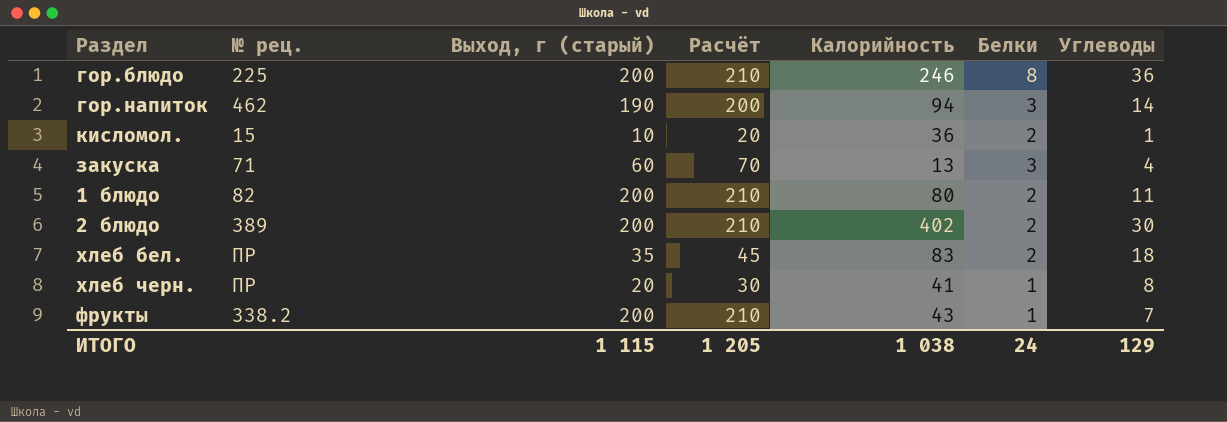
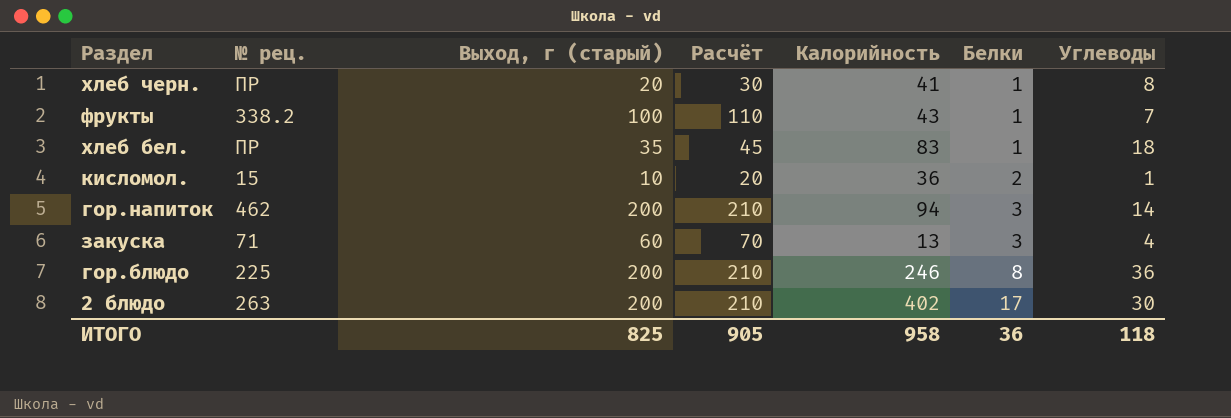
row order: none -> Белки ascending
row 1 блюдо: 82 | 200 | 210 | 80 | 2 | 11 -> none
фрукты | Выход, г (старый): 200 -> 100
фрукты | Расчёт: 210 -> 110
хлеб бел. | Белки: 2 -> 1
гор.напиток | Выход, г (старый): 190 -> 200
гор.напиток | Расчёт: 200 -> 210
2 блюдо | № рец.: 389 -> 263
2 блюдо | Белки: 2 -> 17
ИТОГО | Выход, г (старый): 1 115 -> 825
ИТОГО | Расчёт: 1 205 -> 905
ИТОГО | Калорийность: 1 038 -> 958
ИТОГО | Белки: 24 -> 36
ИТОГО | Углеводы: 129 -> 118

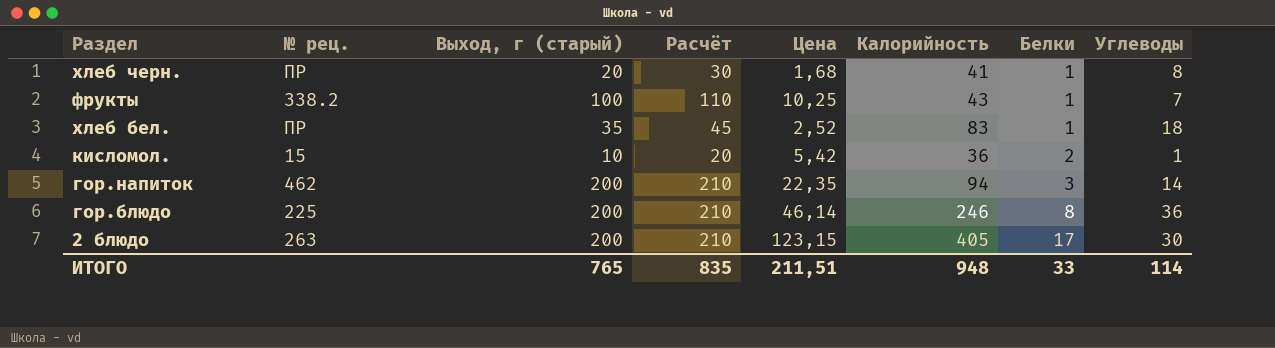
column Цена | position: none -> 5
row закуска: 71 | 60 | 70 | 13 | 3 | 4 -> none
2 блюдо | Калорийность: 402 -> 405
ИТОГО | Выход, г (старый): 825 -> 765
ИТОГО | Расчёт: 905 -> 835
ИТОГО | Калорийность: 958 -> 948
ИТОГО | Белки: 36 -> 33
ИТОГО | Углеводы: 118 -> 114

